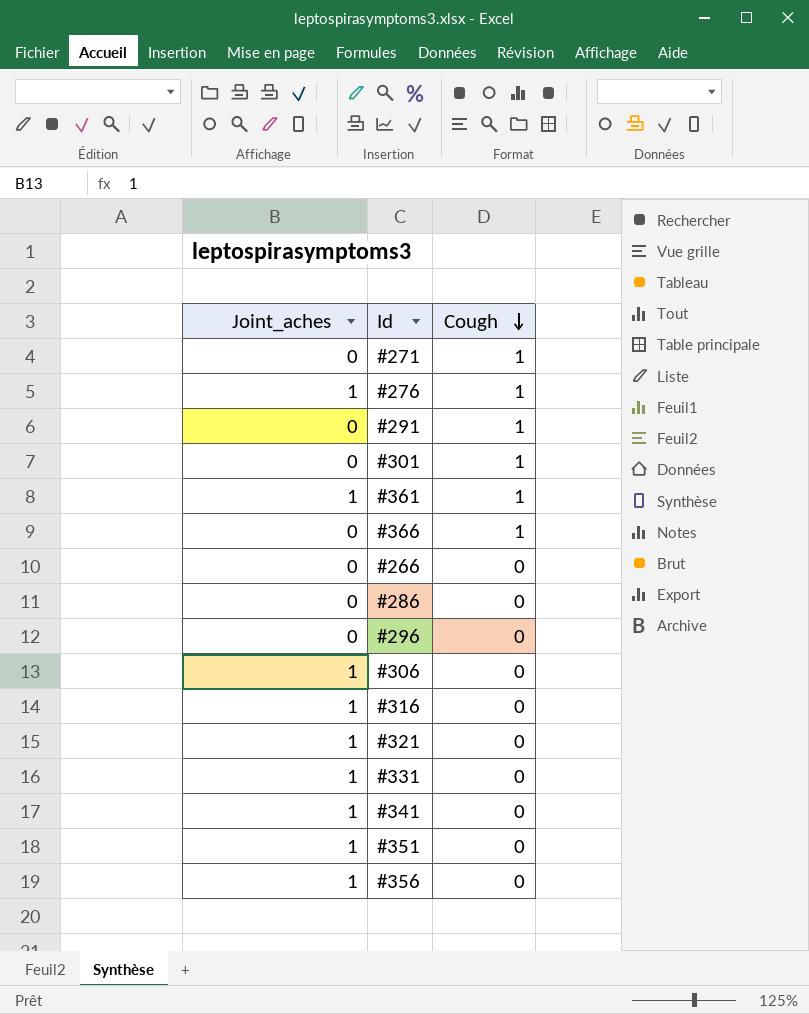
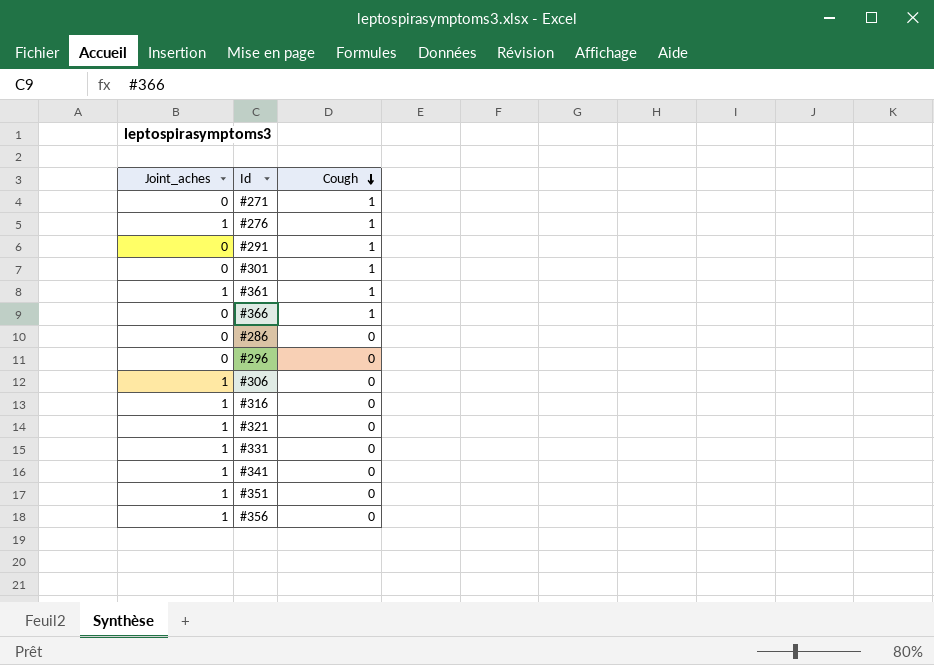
row #266: 0 | 0 -> none

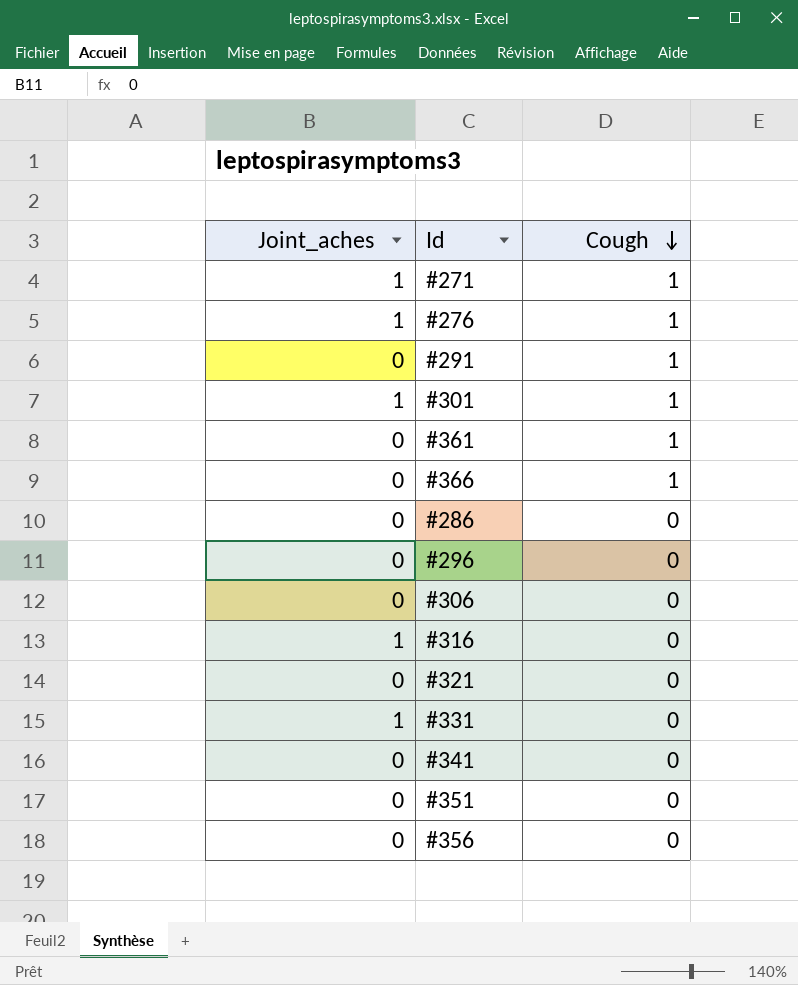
#271 | Joint_aches: 0 -> 1
#301 | Joint_aches: 0 -> 1
#361 | Joint_aches: 1 -> 0
#306 | Joint_aches: 1 -> 0
#321 | Joint_aches: 1 -> 0
#341 | Joint_aches: 1 -> 0
#351 | Joint_aches: 1 -> 0
#356 | Joint_aches: 1 -> 0

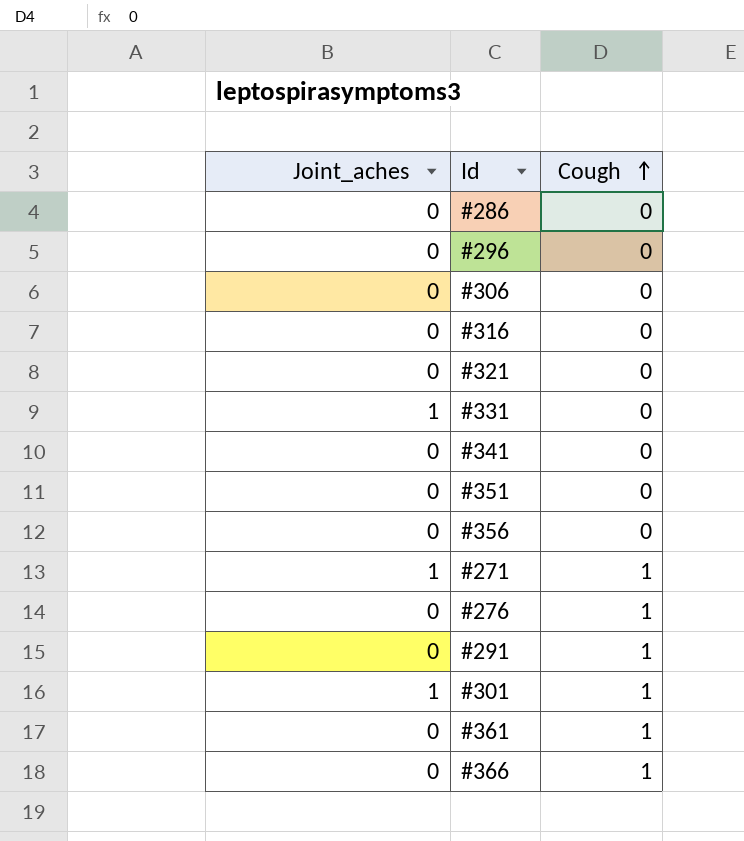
row order: Cough descending -> Cough ascending
#316 | Joint_aches: 1 -> 0
#276 | Joint_aches: 1 -> 0

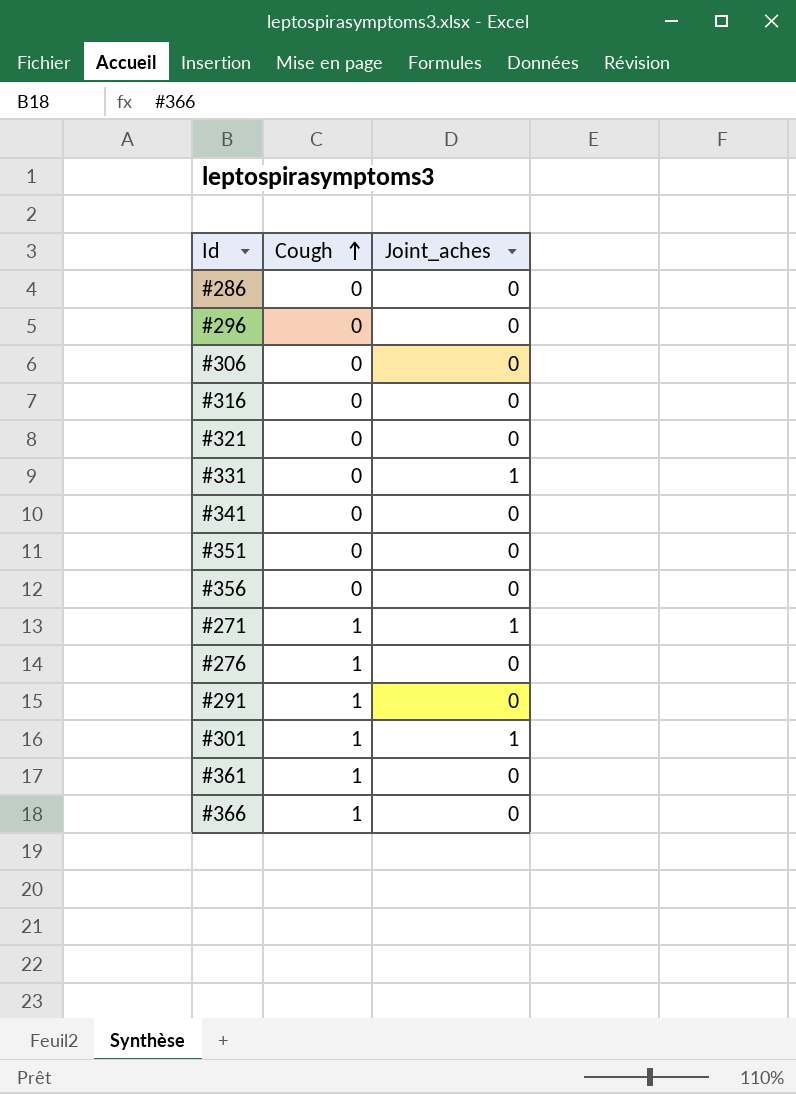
column Joint_aches | position: 1 -> 3

